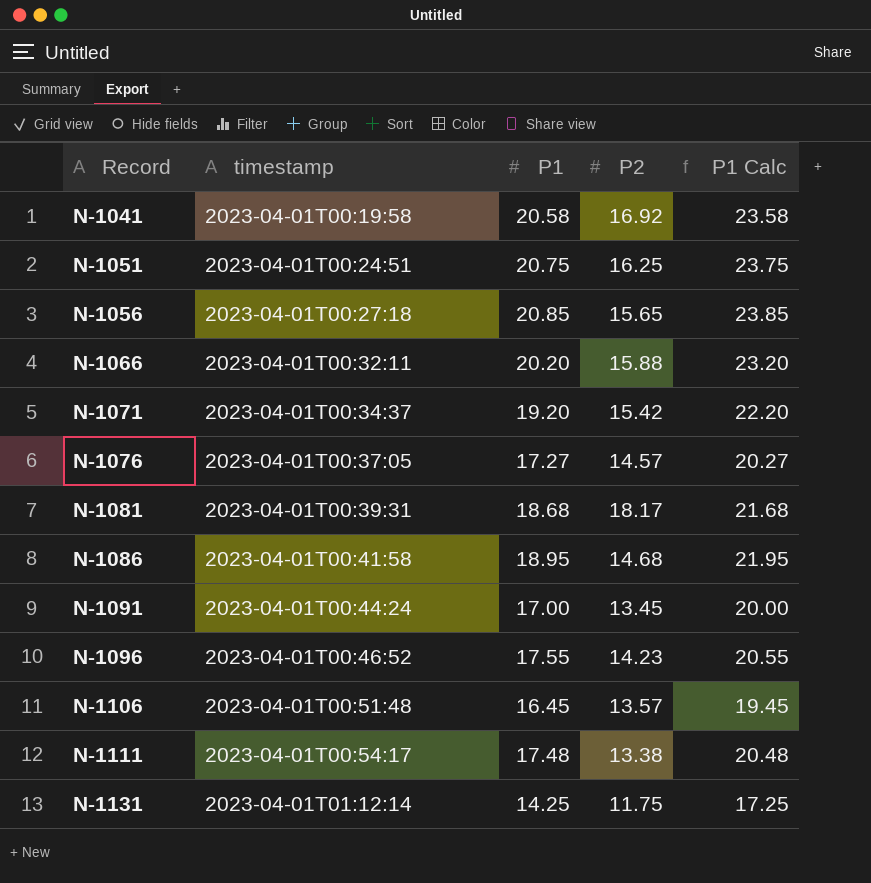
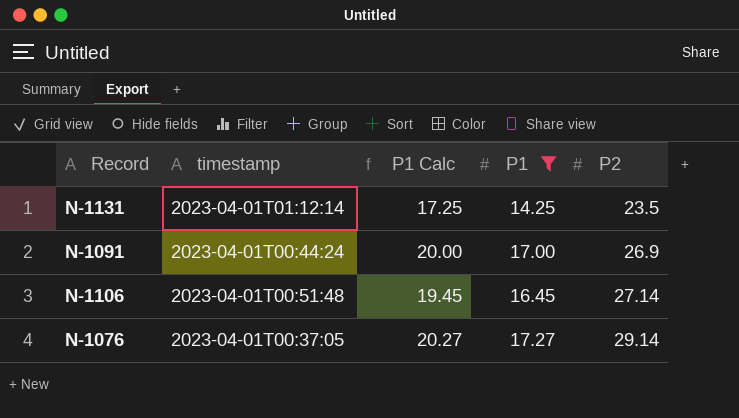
filter: none -> P1 <= 17.27
row order: Record ascending -> P2 ascending
column P1 Calc | position: 5 -> 3
N-1131 | P2: 11.75 -> 23.5
N-1091 | P2: 13.45 -> 26.9
N-1106 | P2: 13.57 -> 27.14
N-1076 | P2: 14.57 -> 29.14

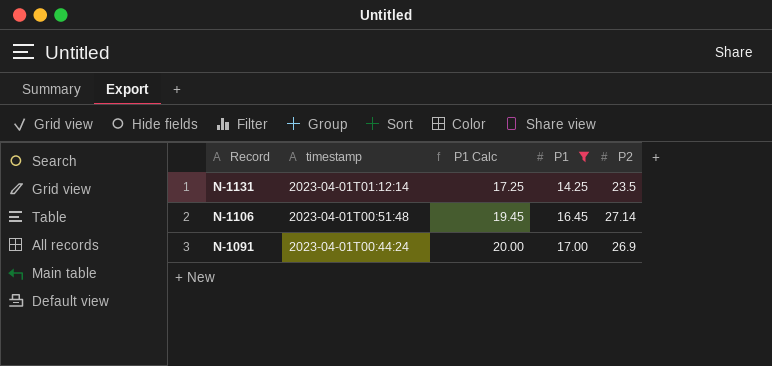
row order: P2 ascending -> Record descending
row N-1076: 2023-04-01T00:37:05 | 20.27 | 17.27 | 29.14 -> none

